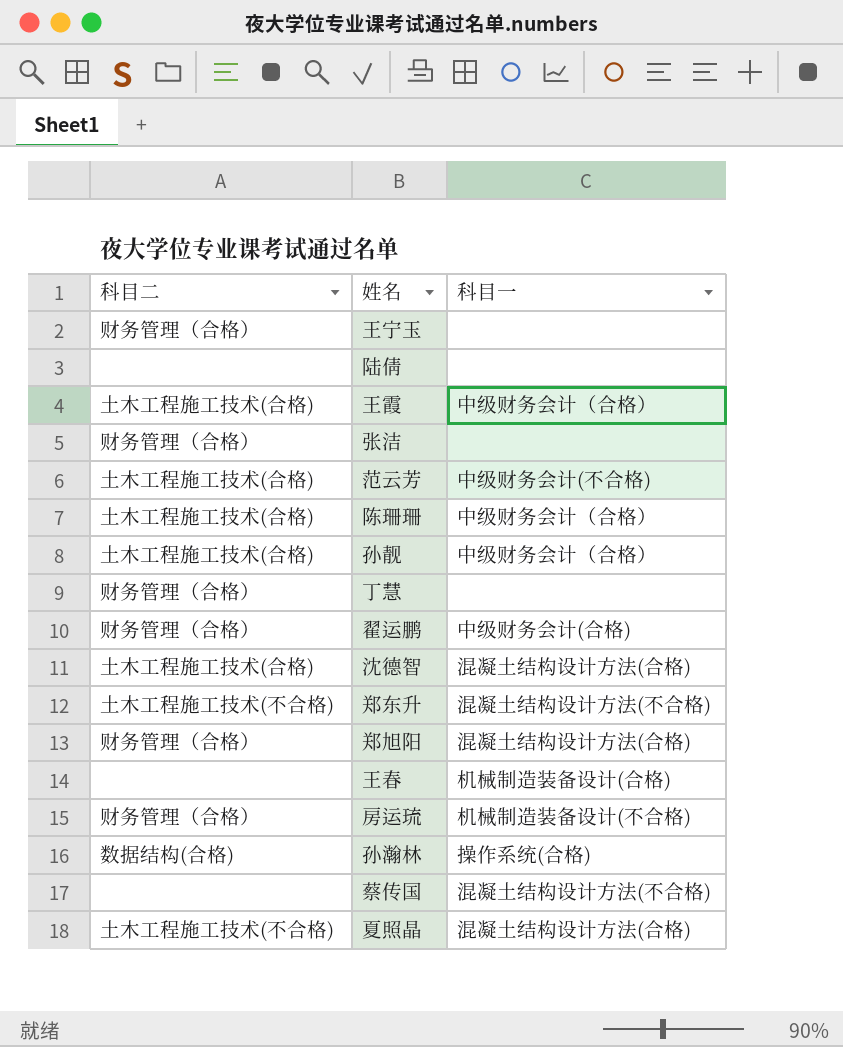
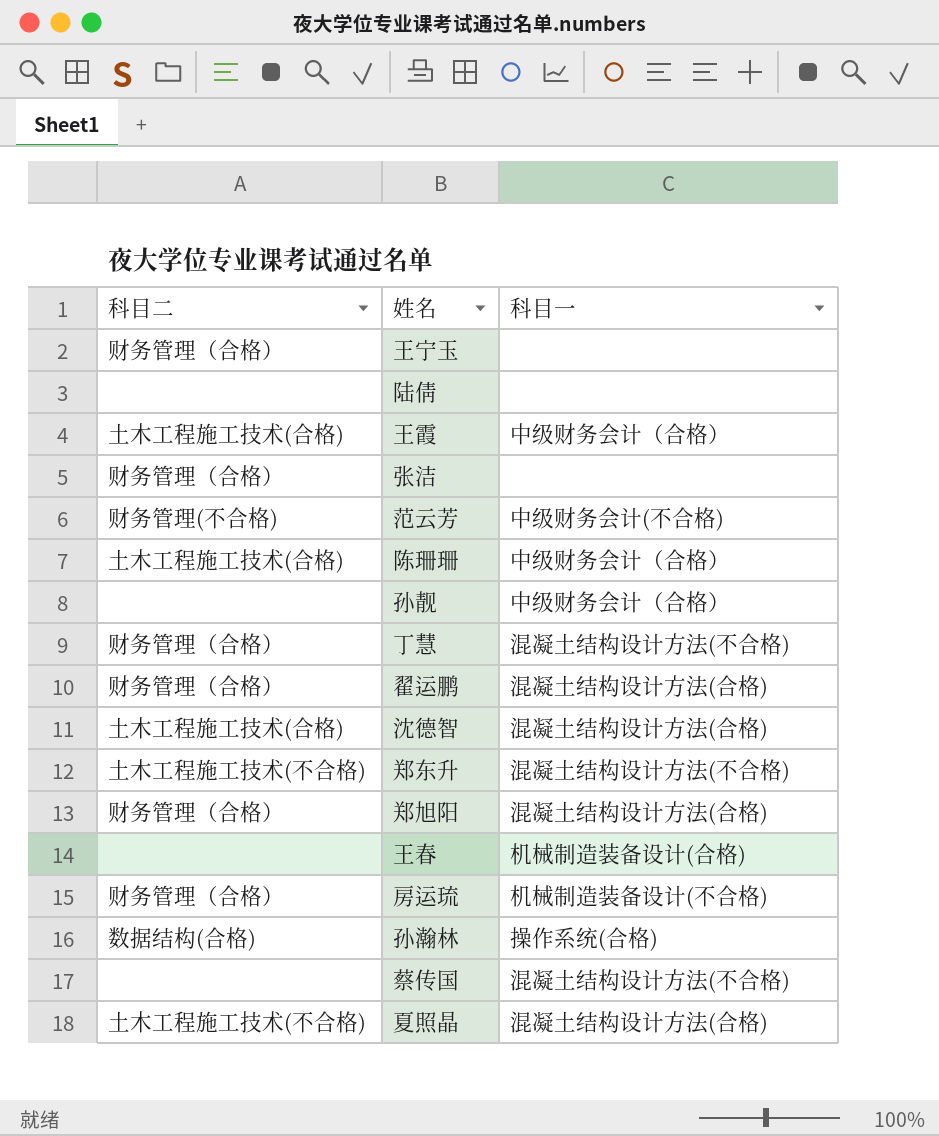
范云芳 | 科目二: 土木工程施工技术(合格) -> 财务管理(不合格)
孙靓 | 科目二: 土木工程施工技术(合格) -> none
丁慧 | 科目一: none -> 混凝土结构设计方法(不合格)
翟运鹏 | 科目一: 中级财务会计(合格) -> 混凝土结构设计方法(合格)

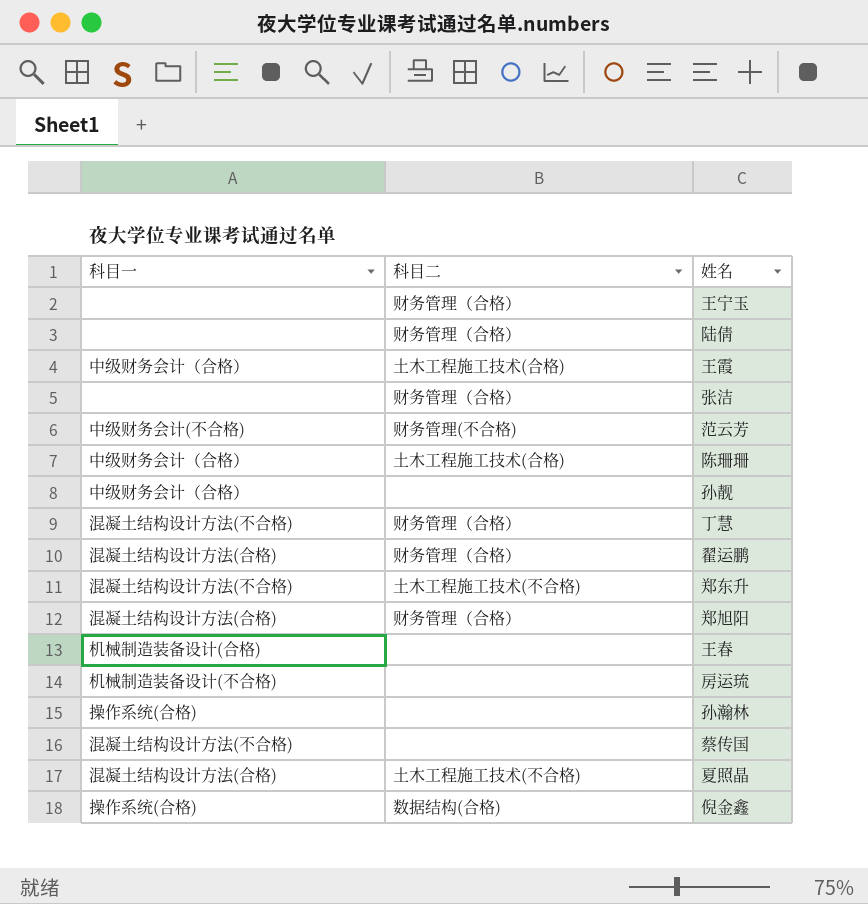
column 科目一 | position: 3 -> 1
row 沈德智: 土木工程施工技术(合格) | 混凝土结构设计方法(合格) -> none
陆倩 | 科目二: none -> 财务管理（合格）
房运琉 | 科目二: 财务管理（合格） -> none
孙瀚林 | 科目二: 数据结构(合格) -> none
row 倪金鑫: none -> 操作系统(合格) | 数据结构(合格)

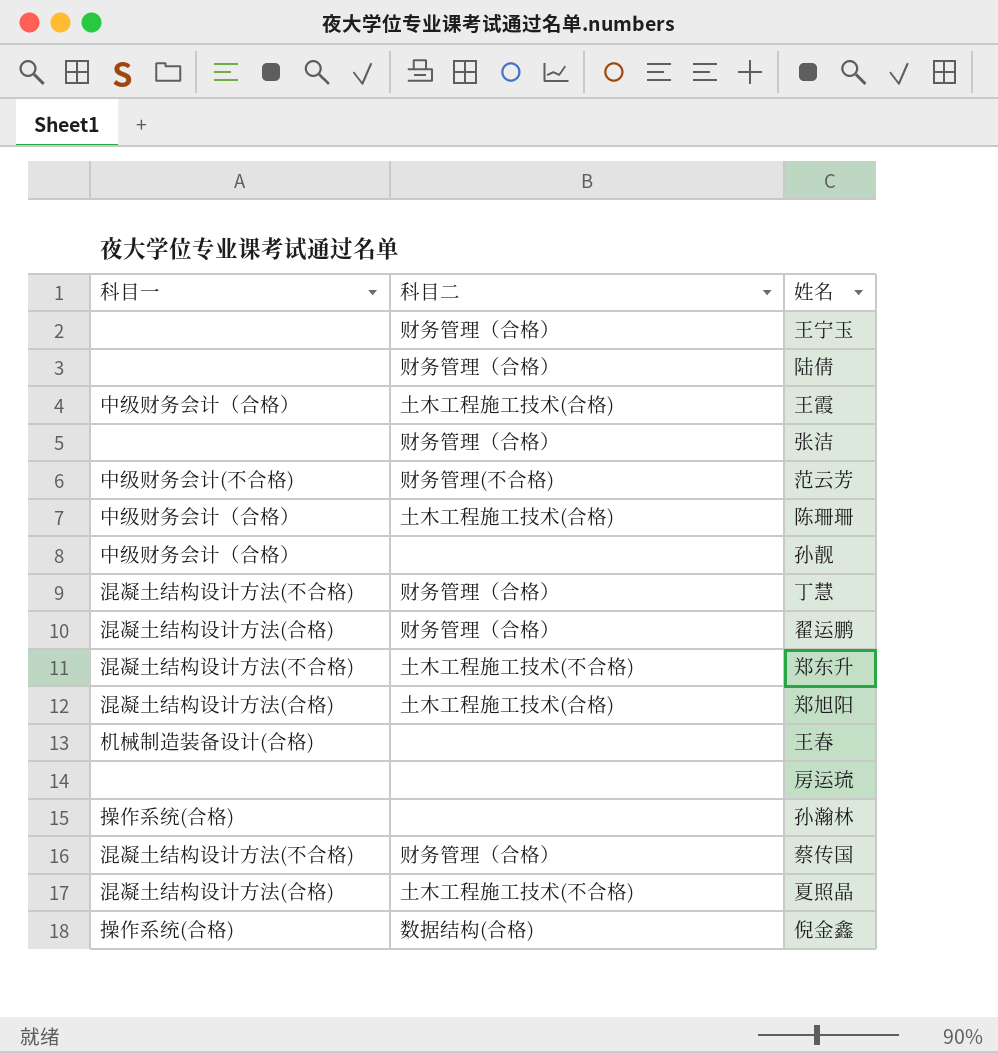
郑旭阳 | 科目二: 财务管理（合格） -> 土木工程施工技术(合格)
房运琉 | 科目一: 机械制造装备设计(不合格) -> none
蔡传国 | 科目二: none -> 财务管理（合格）

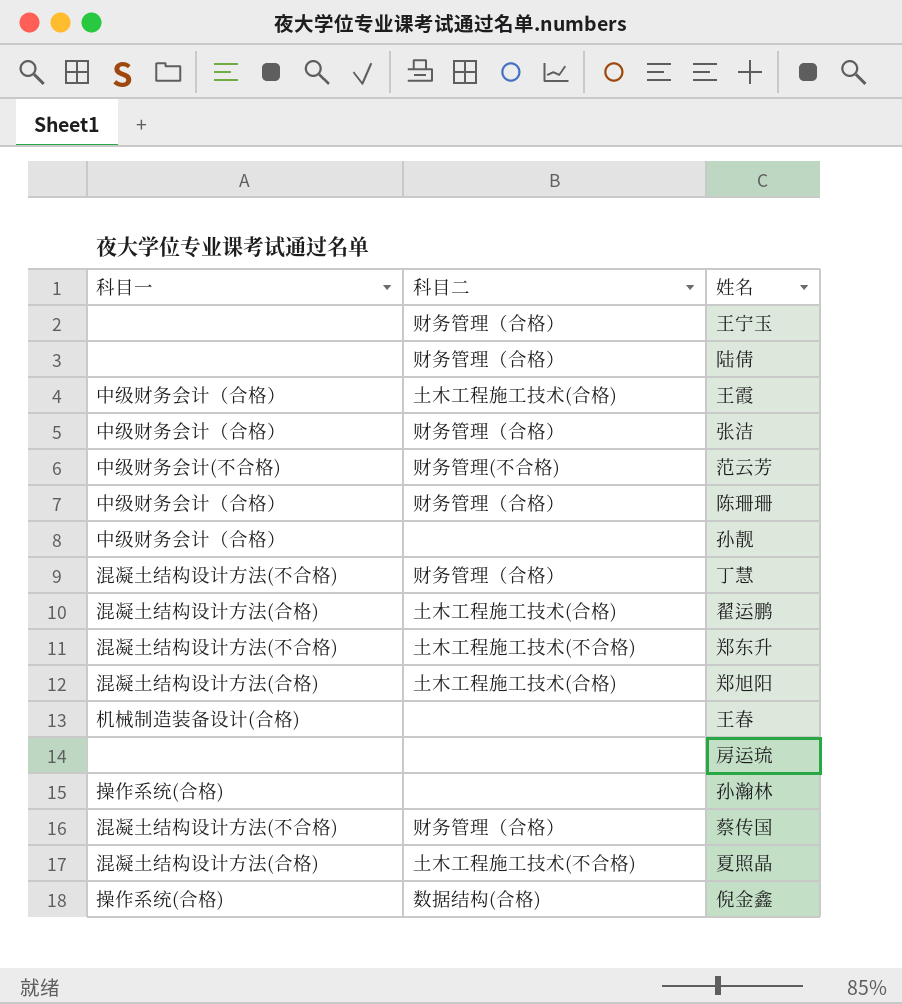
张洁 | 科目一: none -> 中级财务会计（合格）
陈珊珊 | 科目二: 土木工程施工技术(合格) -> 财务管理（合格）
翟运鹏 | 科目二: 财务管理（合格） -> 土木工程施工技术(合格)

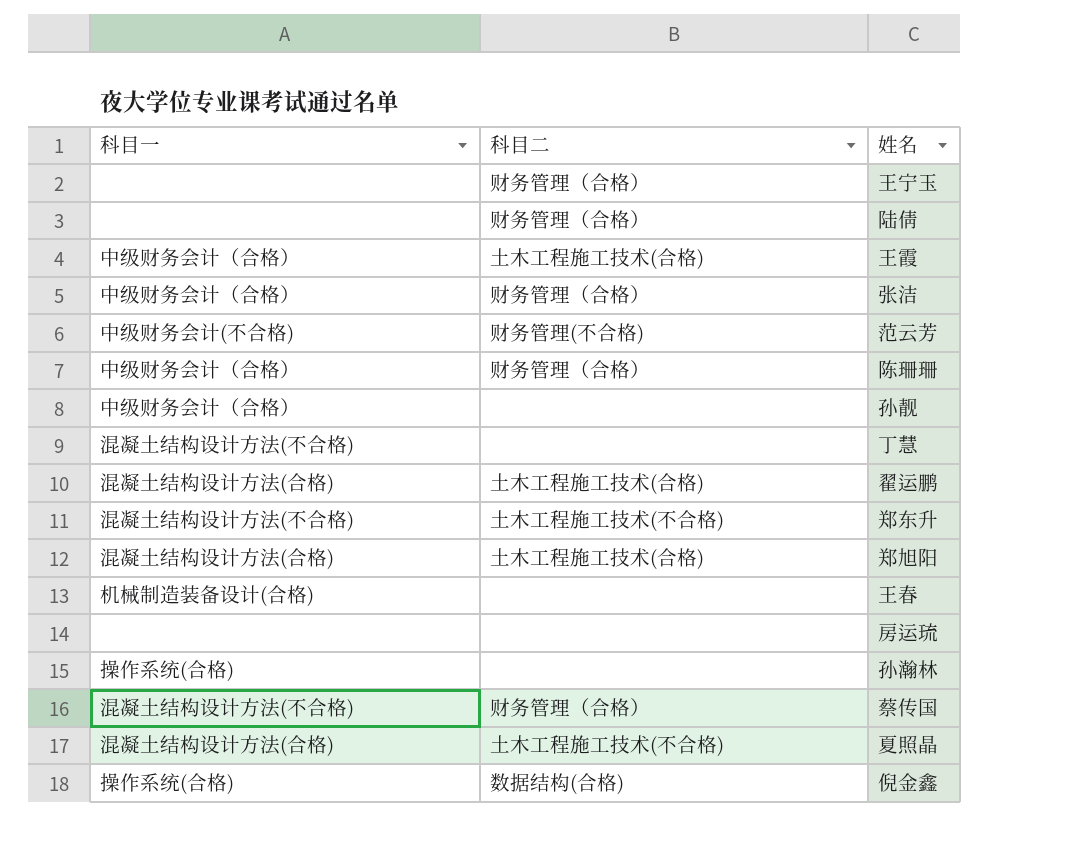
丁慧 | 科目二: 财务管理（合格） -> none

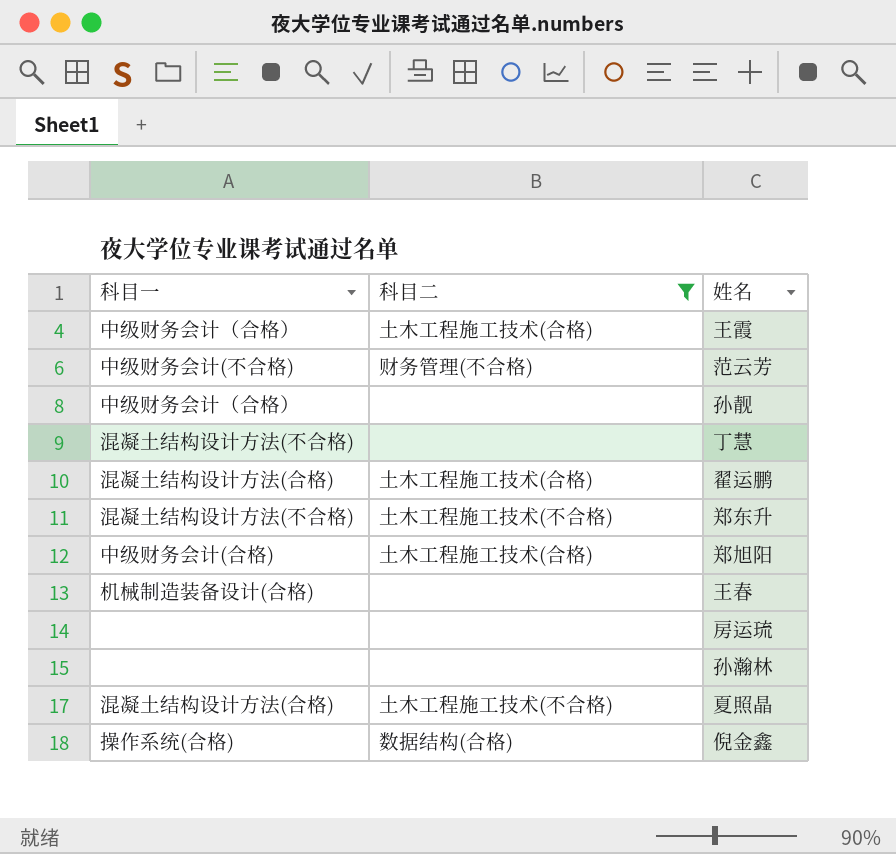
filter: none -> 科目二 != 财务管理（合格）
郑旭阳 | 科目一: 混凝土结构设计方法(合格) -> 中级财务会计(合格)
孙瀚林 | 科目一: 操作系统(合格) -> none

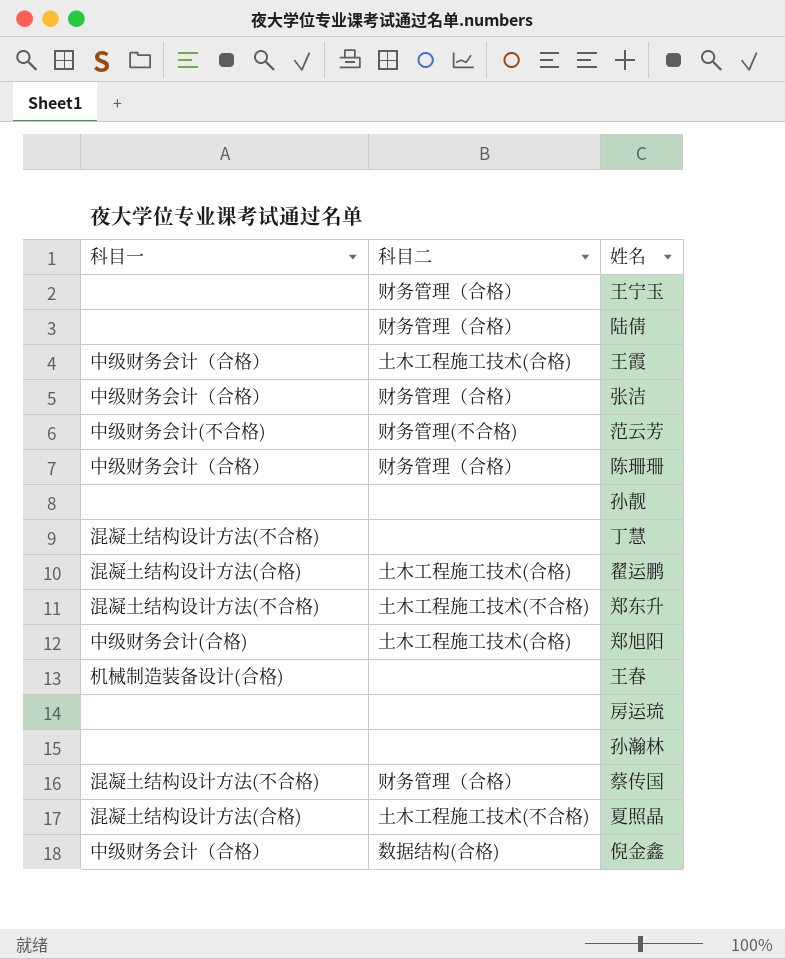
filter: 科目二 != 财务管理（合格） -> none
孙靓 | 科目一: 中级财务会计（合格） -> none
倪金鑫 | 科目一: 操作系统(合格) -> 中级财务会计（合格）

